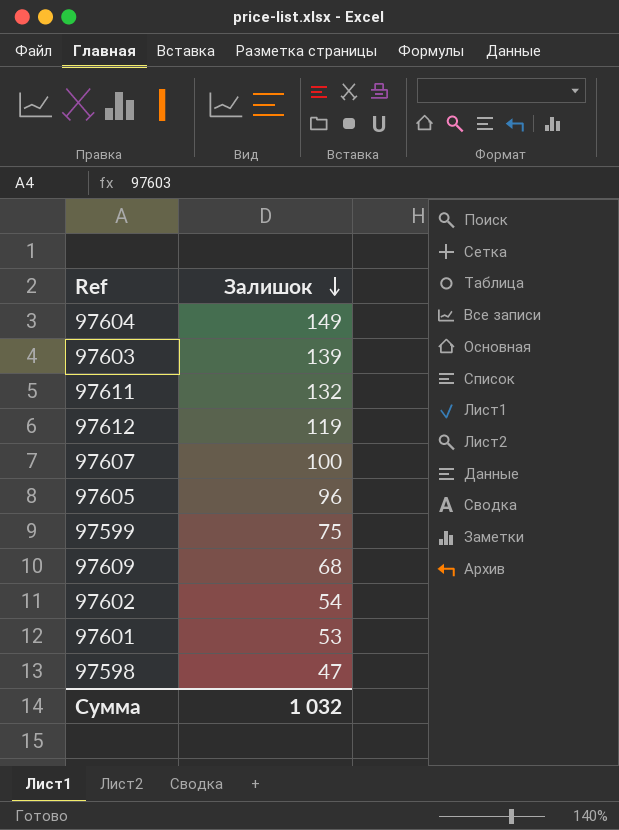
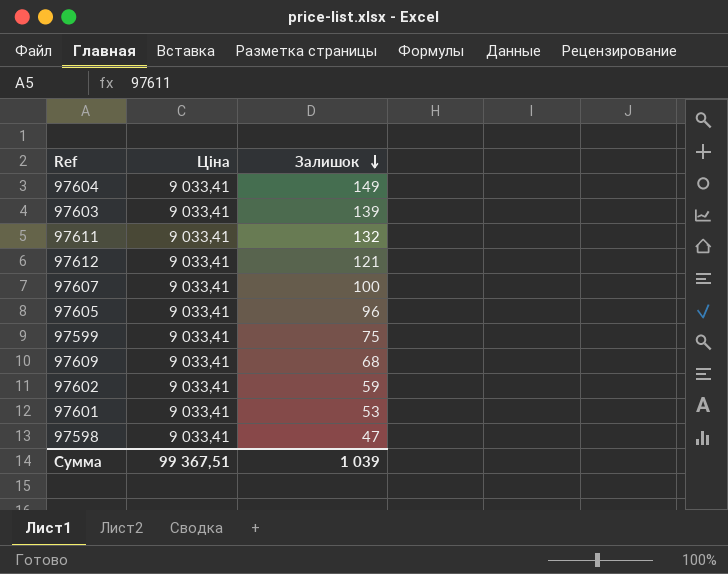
column Ціна | position: none -> 2
97612 | Залишок: 119 -> 121
97602 | Залишок: 54 -> 59
Сумма | Залишок: 1 032 -> 1 039

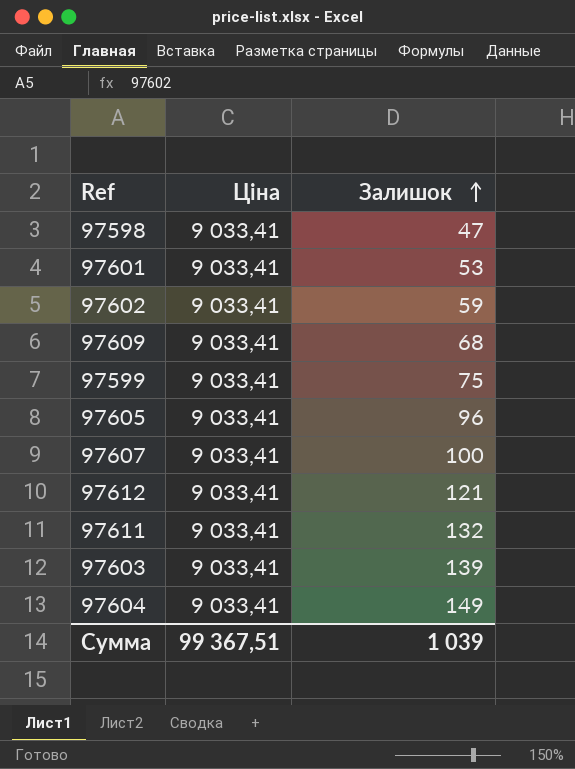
row order: Залишок descending -> Залишок ascending

